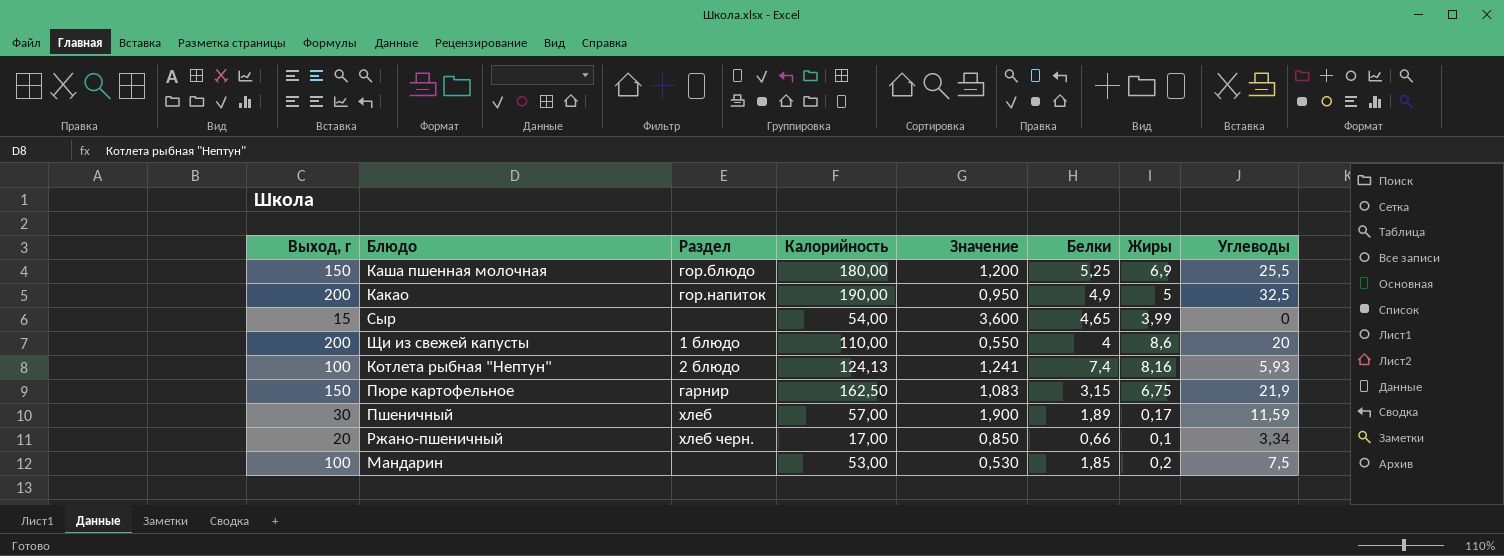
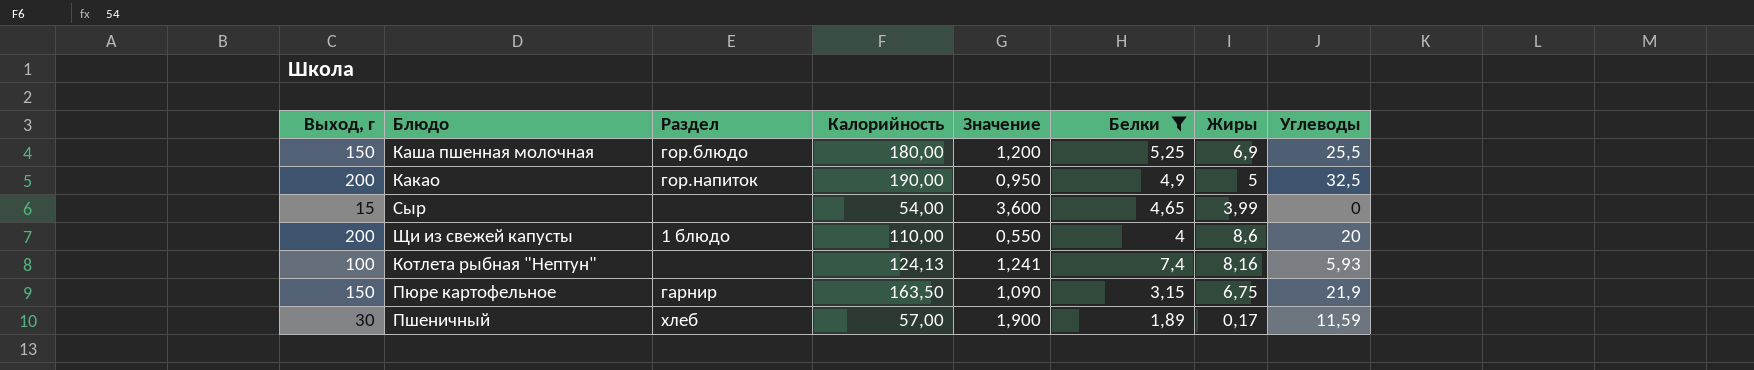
filter: none -> Белки >= 1,89
Котлета рыбная "Нептун" | Раздел: 2 блюдо -> none
Пюре картофельное | Калорийность: 162,50 -> 163,50
Пюре картофельное | Значение: 1,083 -> 1,090

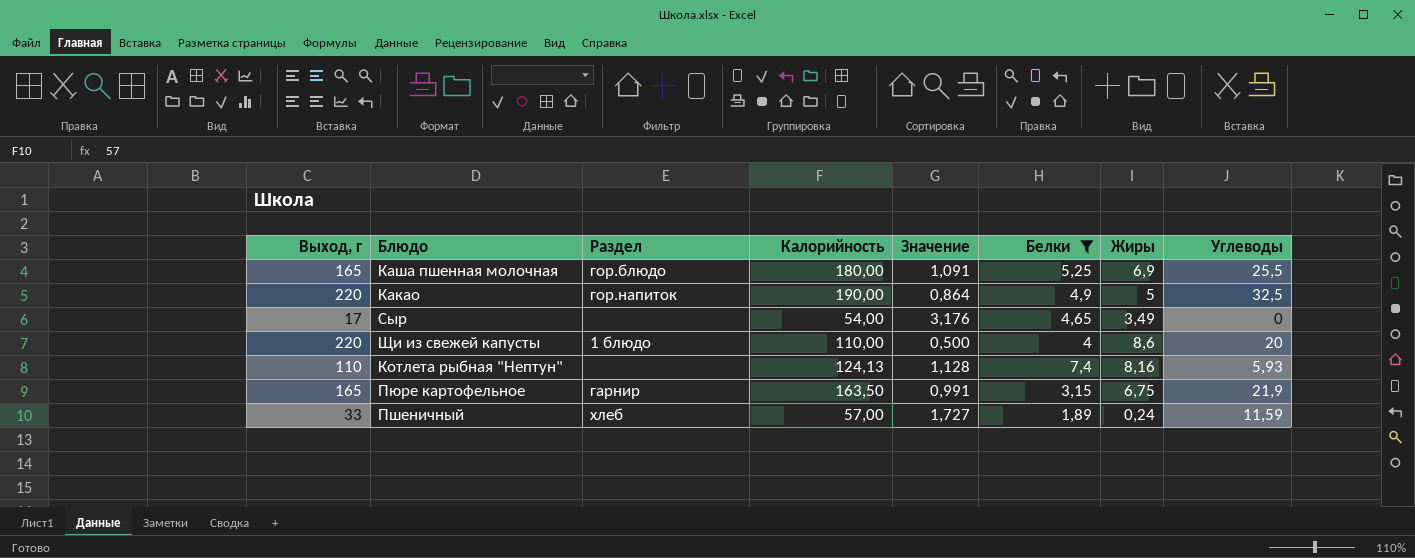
Каша пшенная молочная | Выход, г: 150 -> 165
Каша пшенная молочная | Значение: 1,200 -> 1,091
Какао | Выход, г: 200 -> 220
Какао | Значение: 0,950 -> 0,864
Сыр | Выход, г: 15 -> 17
Сыр | Значение: 3,600 -> 3,176
Сыр | Жиры: 3,99 -> 3,49
Щи из свежей капусты | Выход, г: 200 -> 220
Щи из свежей капусты | Значение: 0,550 -> 0,500
Котлета рыбная "Нептун" | Выход, г: 100 -> 110
Котлета рыбная "Нептун" | Значение: 1,241 -> 1,128
Пюре картофельное | Выход, г: 150 -> 165
Пюре картофельное | Значение: 1,090 -> 0,991
Пшеничный | Выход, г: 30 -> 33
Пшеничный | Значение: 1,900 -> 1,727
Пшеничный | Жиры: 0,17 -> 0,24

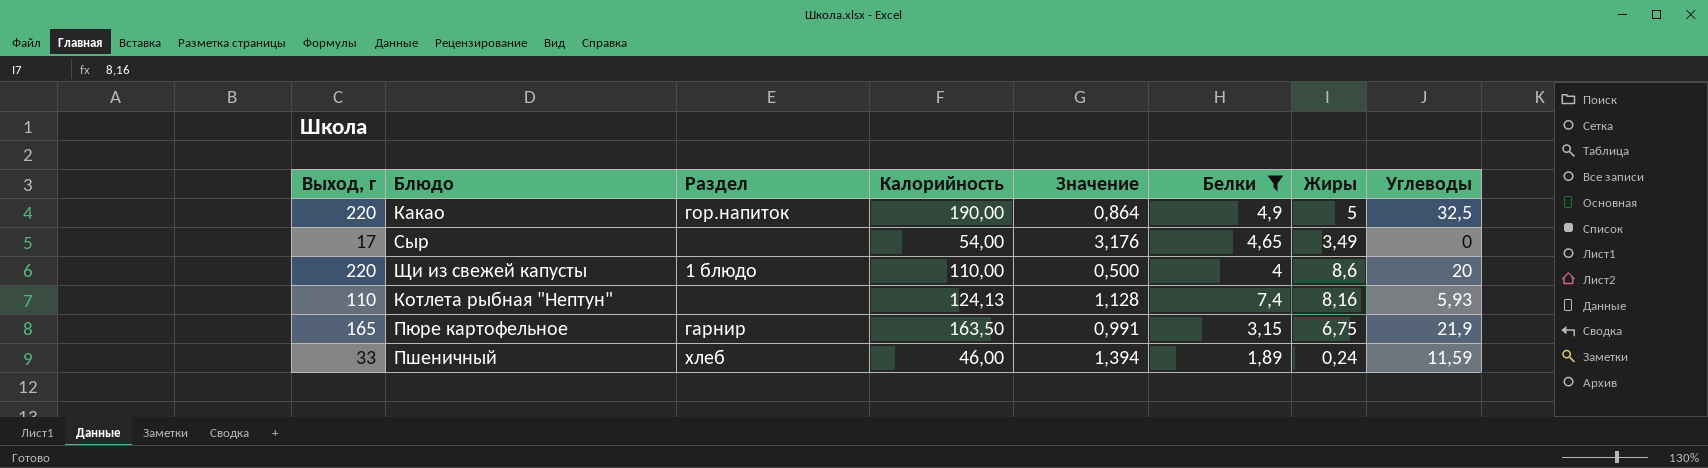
row Каша пшенная молочная: 165 | гор.блюдо | 180,00 | 1,091 | 5,25 | 6,9 | 25,5 -> none
Пшеничный | Калорийность: 57,00 -> 46,00
Пшеничный | Значение: 1,727 -> 1,394

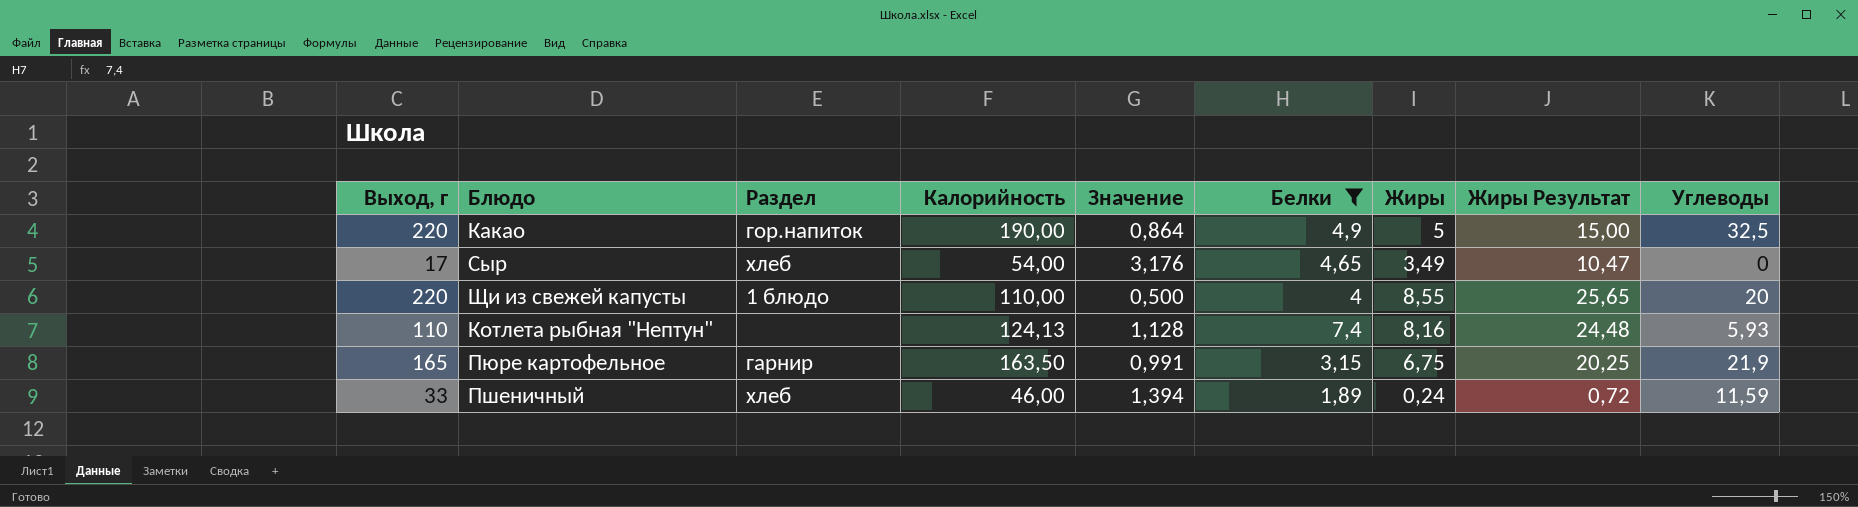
column Жиры Результат | formula: none -> [Жиры] * 3
Сыр | Раздел: none -> хлеб
Щи из свежей капусты | Жиры: 8,6 -> 8,55

